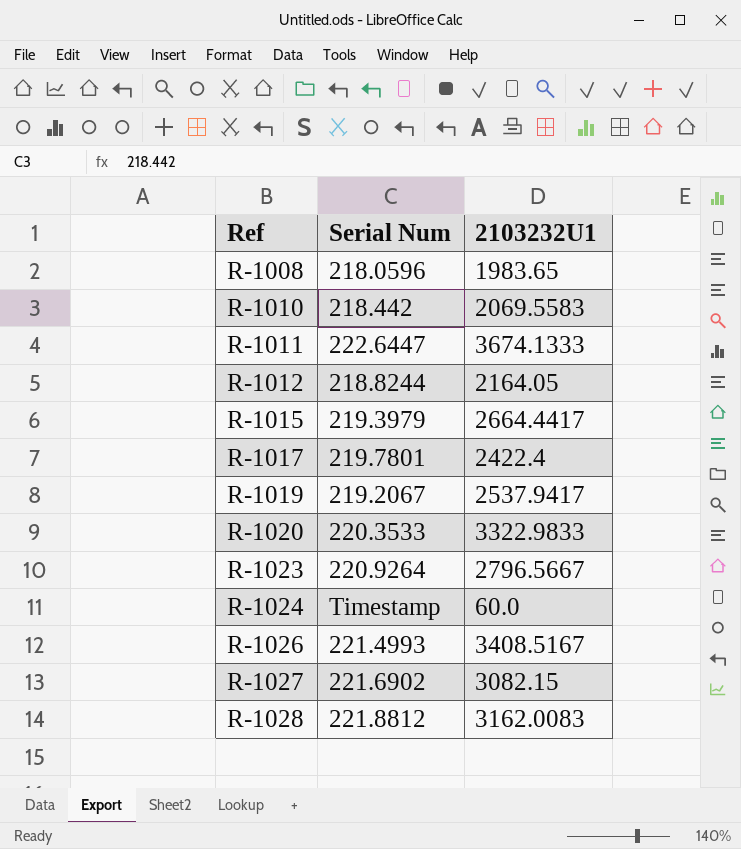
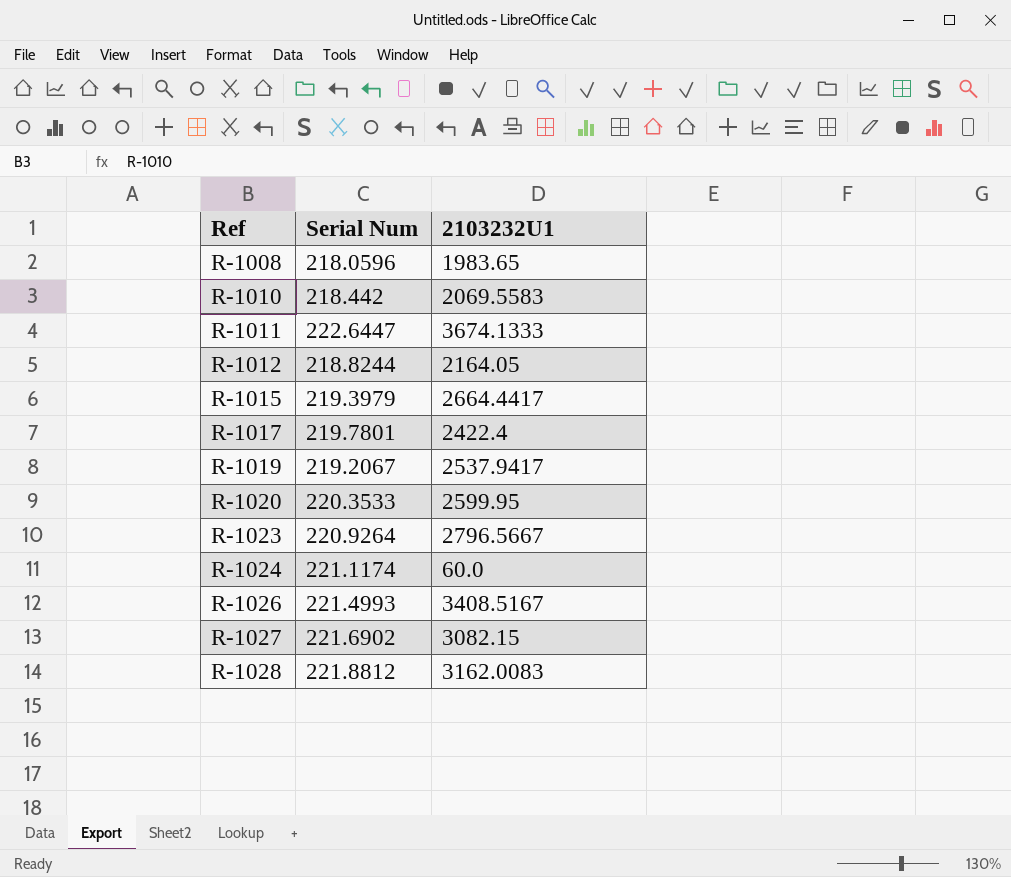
R-1020 | 2103232U1: 3322.9833 -> 2599.95
R-1024 | Serial Num: Timestamp -> 221.1174

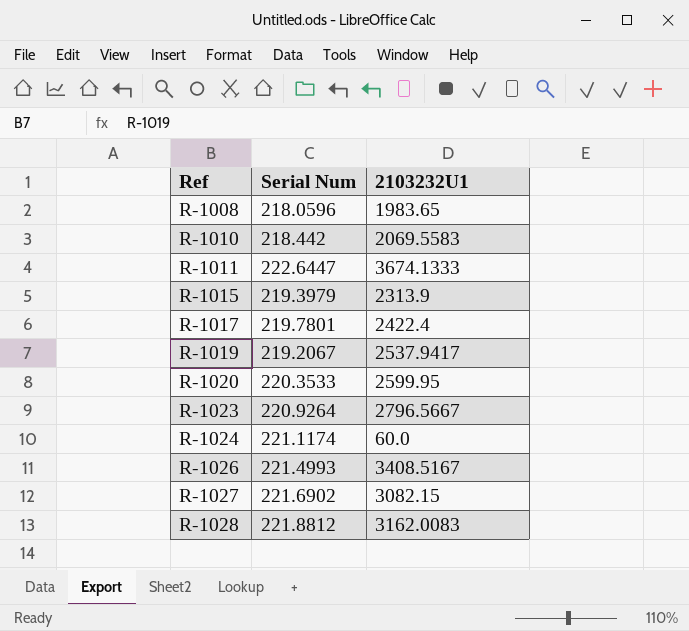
row R-1012: 218.8244 | 2164.05 -> none
R-1015 | 2103232U1: 2664.4417 -> 2313.9

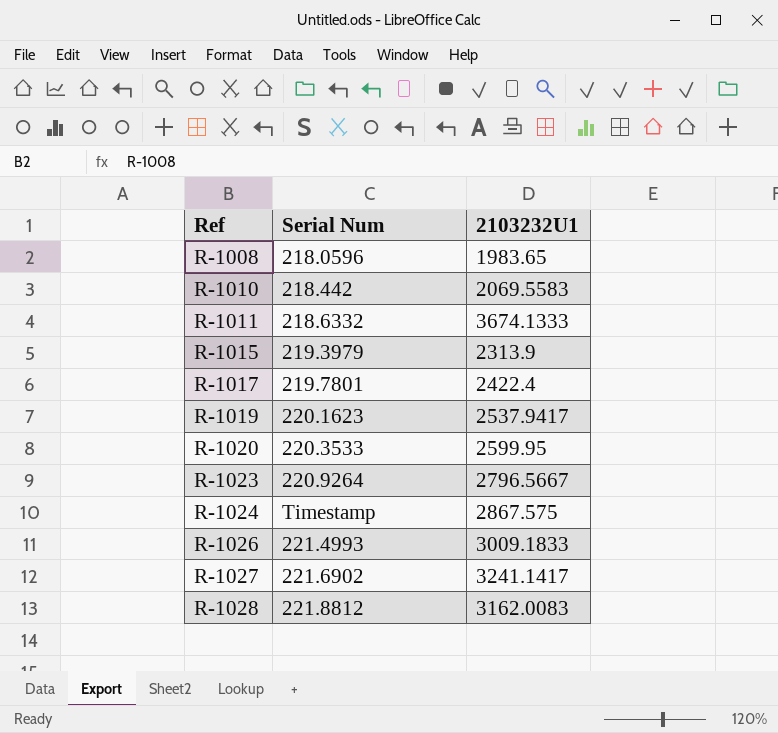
R-1011 | Serial Num: 222.6447 -> 218.6332
R-1019 | Serial Num: 219.2067 -> 220.1623
R-1024 | Serial Num: 221.1174 -> Timestamp
R-1024 | 2103232U1: 60.0 -> 2867.575
R-1026 | 2103232U1: 3408.5167 -> 3009.1833
R-1027 | 2103232U1: 3082.15 -> 3241.1417

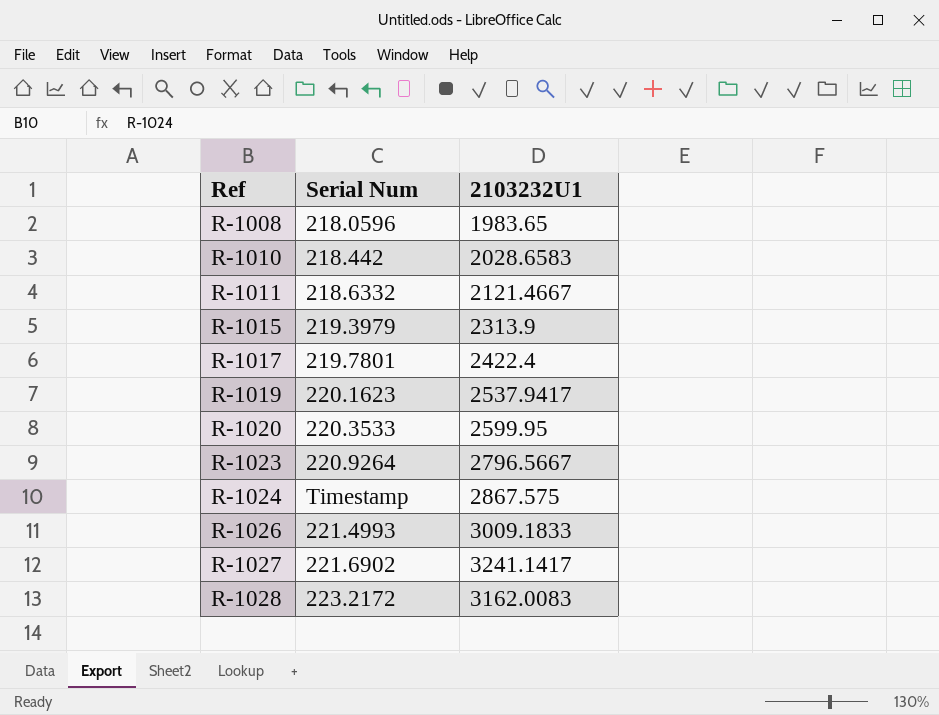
R-1010 | 2103232U1: 2069.5583 -> 2028.6583
R-1011 | 2103232U1: 3674.1333 -> 2121.4667
R-1028 | Serial Num: 221.8812 -> 223.2172

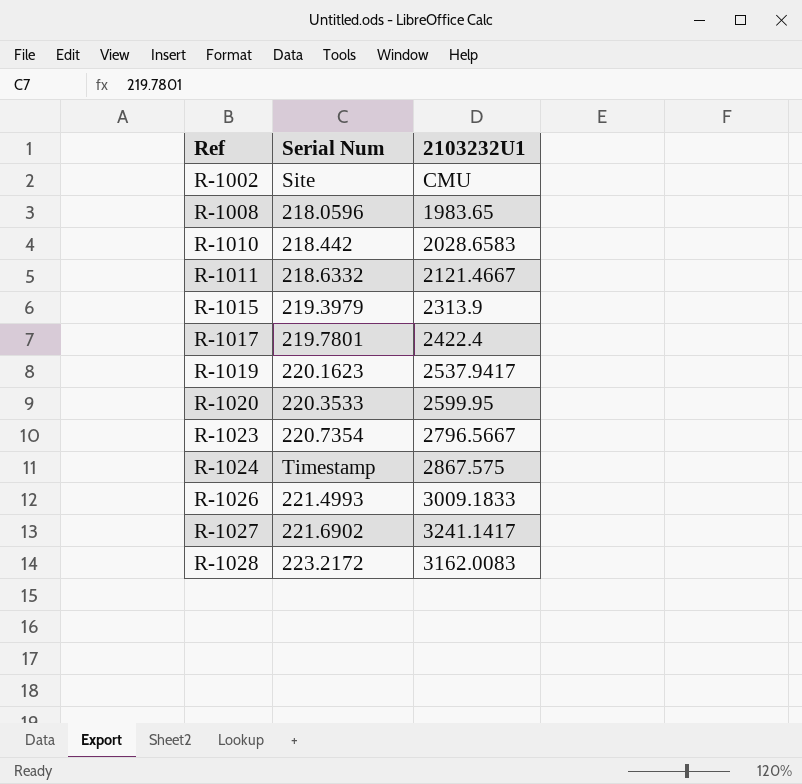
row R-1002: none -> Site | CMU
R-1023 | Serial Num: 220.9264 -> 220.7354

